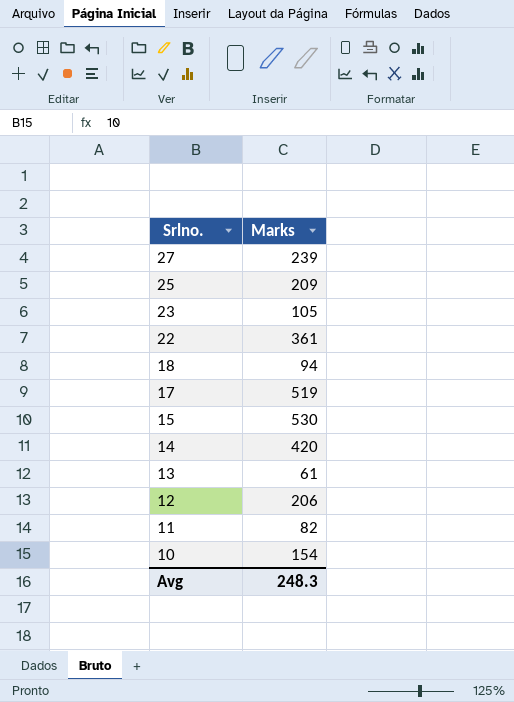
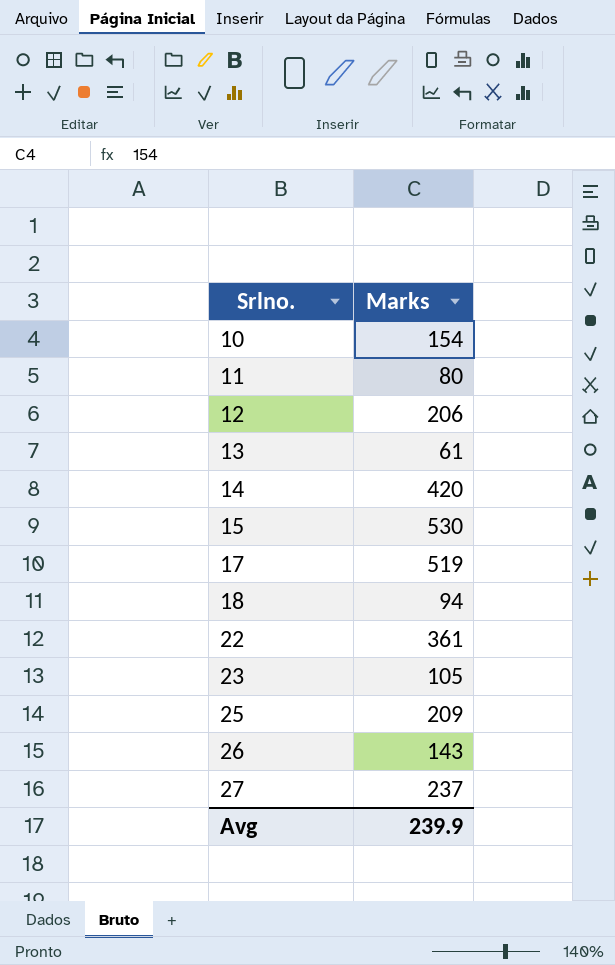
row order: Srlno. descending -> Srlno. ascending
11 | Marks: 82 -> 80
row 26: none -> 143
27 | Marks: 239 -> 237
Avg | Marks: 248.3 -> 239.9

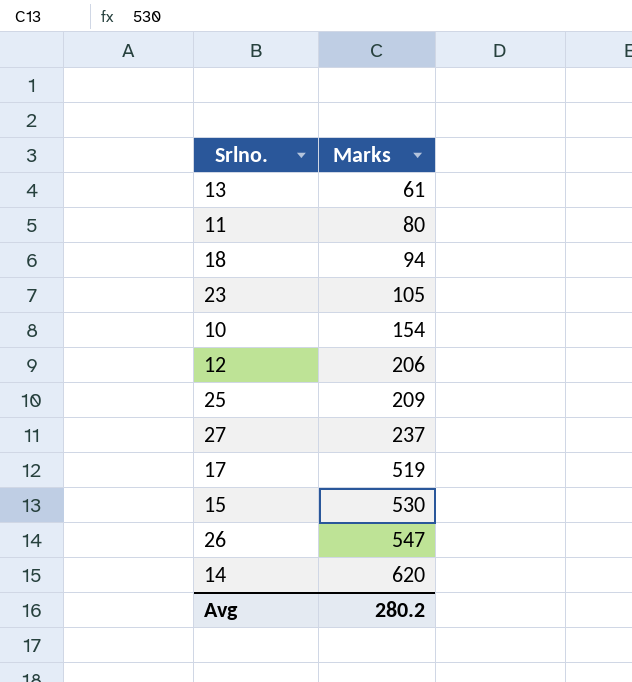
row order: Srlno. ascending -> Marks ascending
row 22: 361 -> none
26 | Marks: 143 -> 547
14 | Marks: 420 -> 620
Avg | Marks: 239.9 -> 280.2

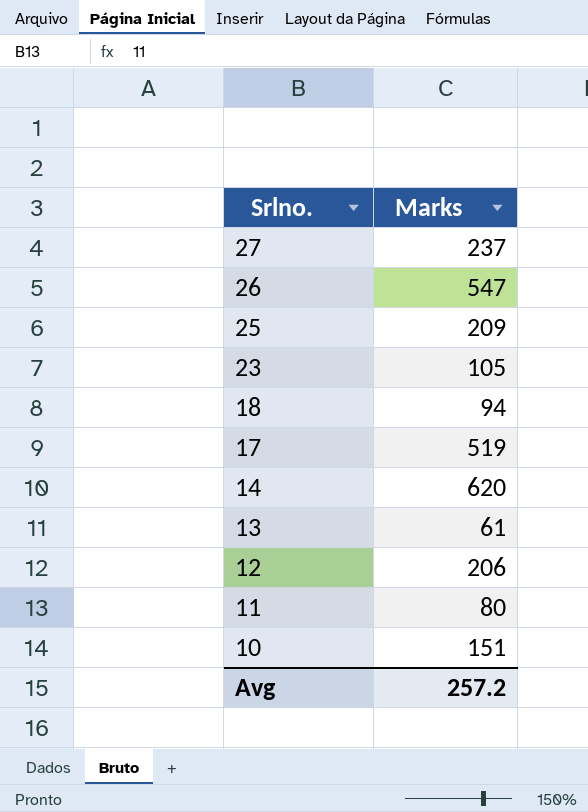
row order: Marks ascending -> Srlno. descending
row 15: 530 -> none
10 | Marks: 154 -> 151
Avg | Marks: 280.2 -> 257.2

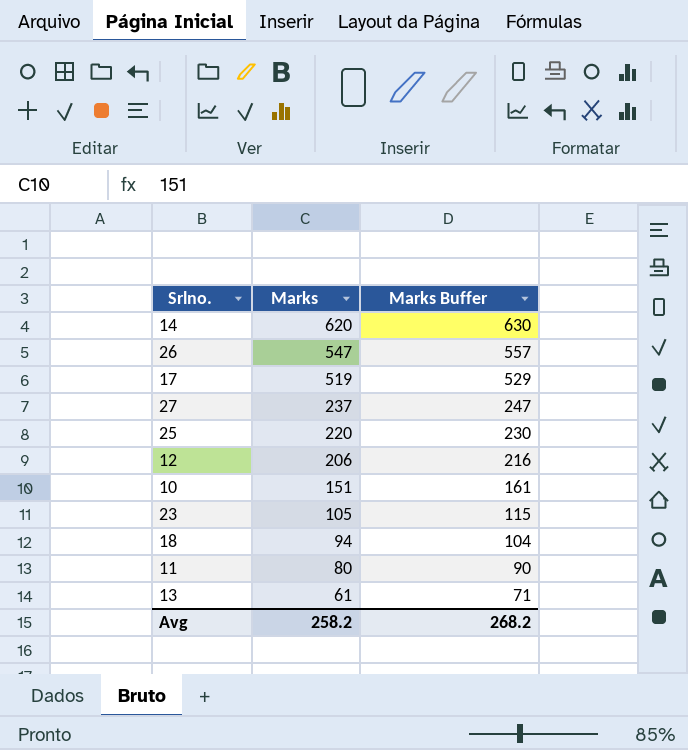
row order: Srlno. descending -> Marks descending
column Marks Buffer | formula: none -> [Marks] + 10
25 | Marks: 209 -> 220
Avg | Marks: 257.2 -> 258.2

